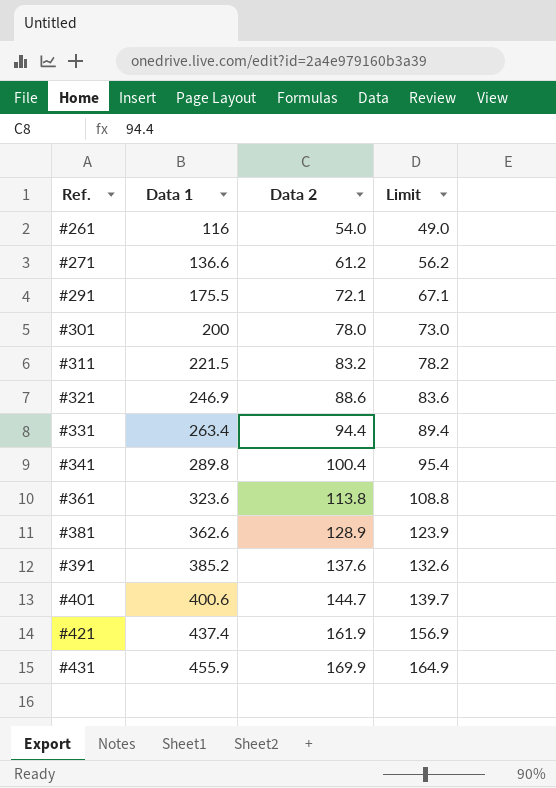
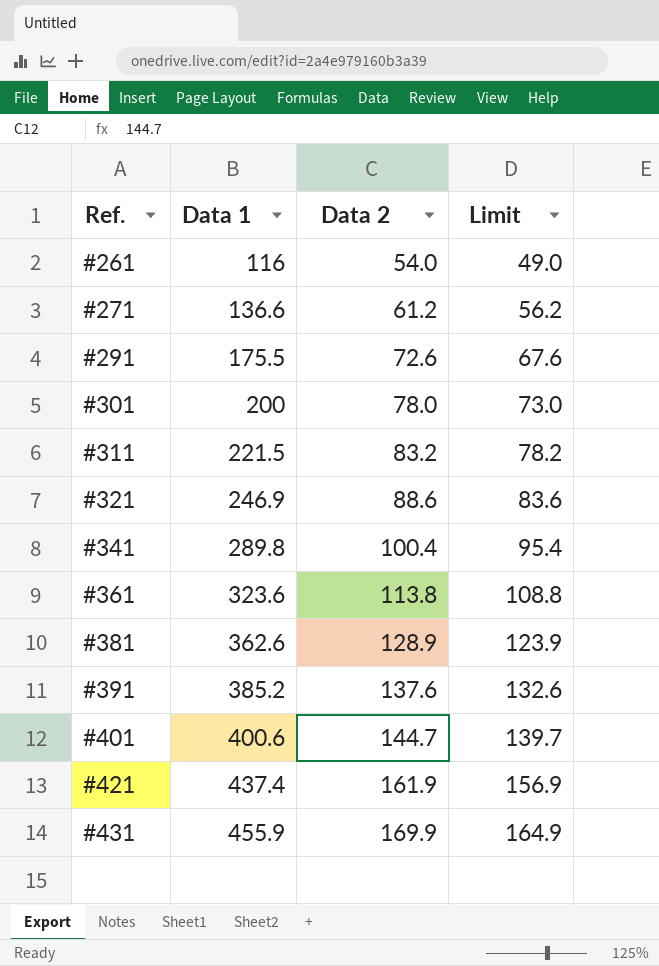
row #331: 263.4 | 94.4 | 89.4 -> none
#291 | Data 2: 72.1 -> 72.6
#291 | Limit: 67.1 -> 67.6

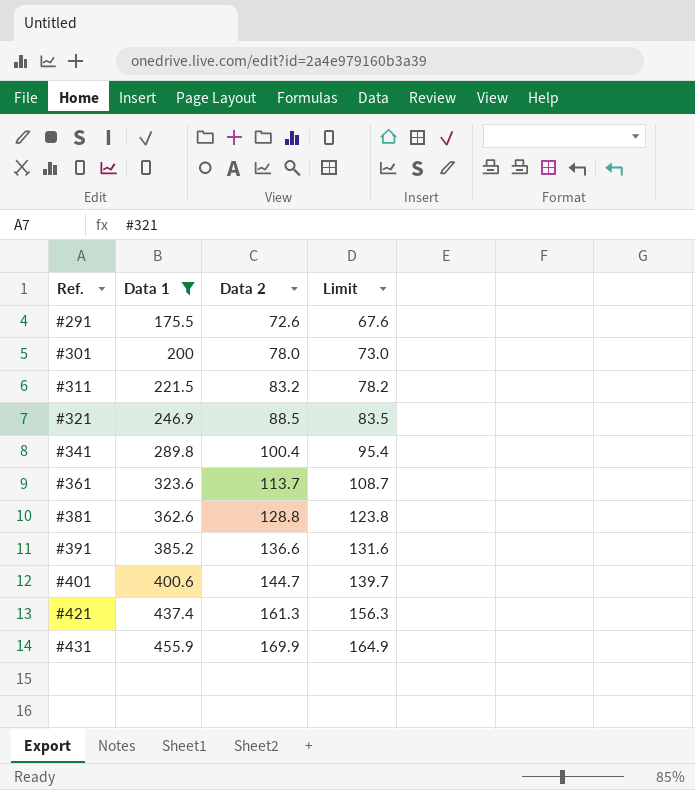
filter: none -> Data 1 >= 175.5
#321 | Data 2: 88.6 -> 88.5
#321 | Limit: 83.6 -> 83.5
#361 | Data 2: 113.8 -> 113.7
#361 | Limit: 108.8 -> 108.7
#381 | Data 2: 128.9 -> 128.8
#381 | Limit: 123.9 -> 123.8
#391 | Data 2: 137.6 -> 136.6
#391 | Limit: 132.6 -> 131.6
#421 | Data 2: 161.9 -> 161.3
#421 | Limit: 156.9 -> 156.3

